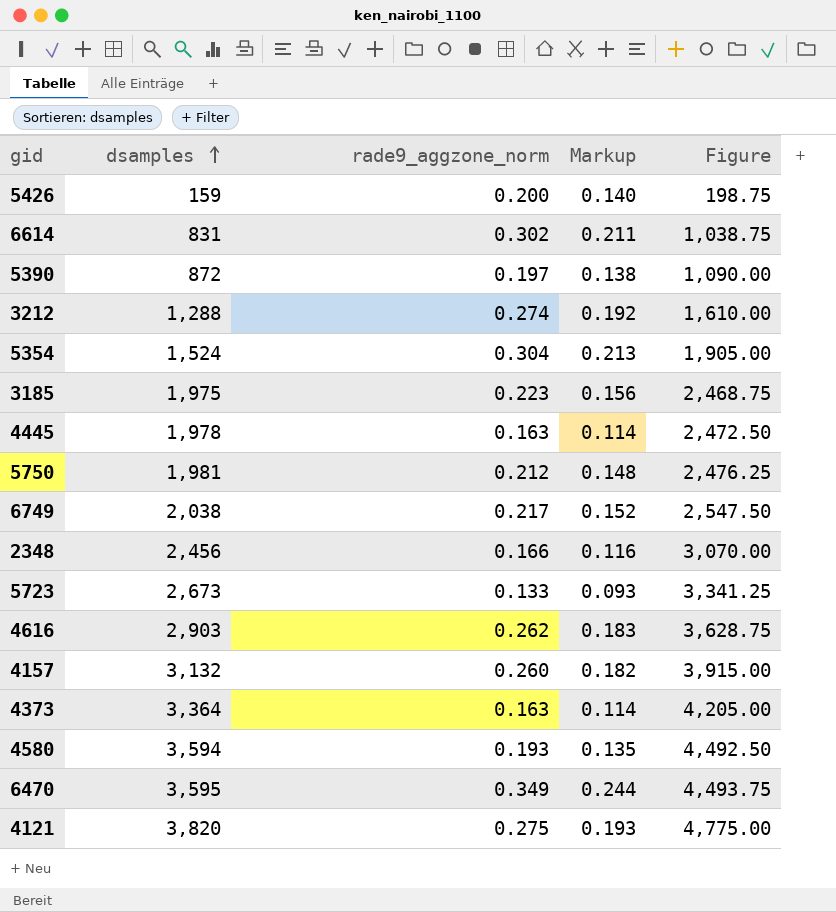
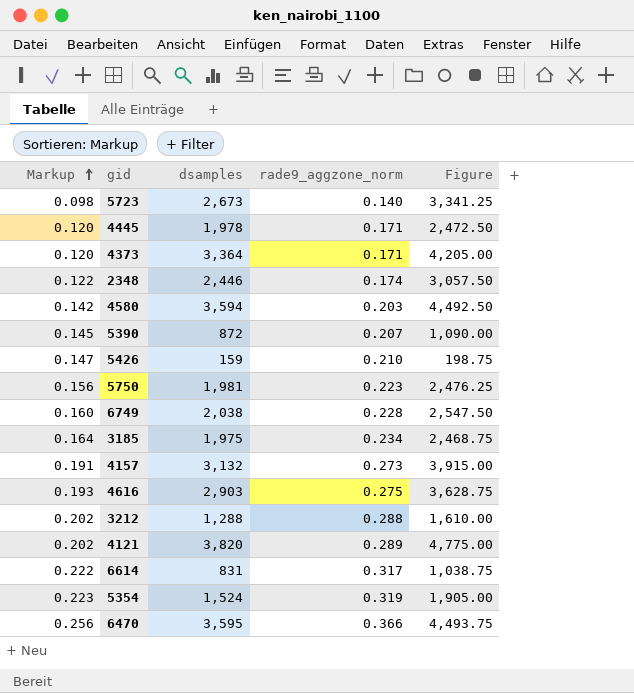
row order: dsamples ascending -> Markup ascending
column Markup | position: 4 -> 1
5723 | Markup: 0.093 -> 0.098
5723 | rade9_aggzone_norm: 0.133 -> 0.140
4445 | Markup: 0.114 -> 0.120
4445 | rade9_aggzone_norm: 0.163 -> 0.171
4373 | Markup: 0.114 -> 0.120
4373 | rade9_aggzone_norm: 0.163 -> 0.171
2348 | Markup: 0.116 -> 0.122
2348 | dsamples: 2,456 -> 2,446
2348 | rade9_aggzone_norm: 0.166 -> 0.174
2348 | Figure: 3,070.00 -> 3,057.50
4580 | Markup: 0.135 -> 0.142
4580 | rade9_aggzone_norm: 0.193 -> 0.203
5390 | Markup: 0.138 -> 0.145
5390 | rade9_aggzone_norm: 0.197 -> 0.207
5426 | Markup: 0.140 -> 0.147
5426 | rade9_aggzone_norm: 0.200 -> 0.210
5750 | Markup: 0.148 -> 0.156
5750 | rade9_aggzone_norm: 0.212 -> 0.223
6749 | Markup: 0.152 -> 0.160
6749 | rade9_aggzone_norm: 0.217 -> 0.228
3185 | Markup: 0.156 -> 0.164
3185 | rade9_aggzone_norm: 0.223 -> 0.234
4157 | Markup: 0.182 -> 0.191
4157 | rade9_aggzone_norm: 0.260 -> 0.273
4616 | Markup: 0.183 -> 0.193
4616 | rade9_aggzone_norm: 0.262 -> 0.275
3212 | Markup: 0.192 -> 0.202
3212 | rade9_aggzone_norm: 0.274 -> 0.288
4121 | Markup: 0.193 -> 0.202
4121 | rade9_aggzone_norm: 0.275 -> 0.289
6614 | Markup: 0.211 -> 0.222
6614 | rade9_aggzone_norm: 0.302 -> 0.317
5354 | Markup: 0.213 -> 0.223
5354 | rade9_aggzone_norm: 0.304 -> 0.319
6470 | Markup: 0.244 -> 0.256
6470 | rade9_aggzone_norm: 0.349 -> 0.366

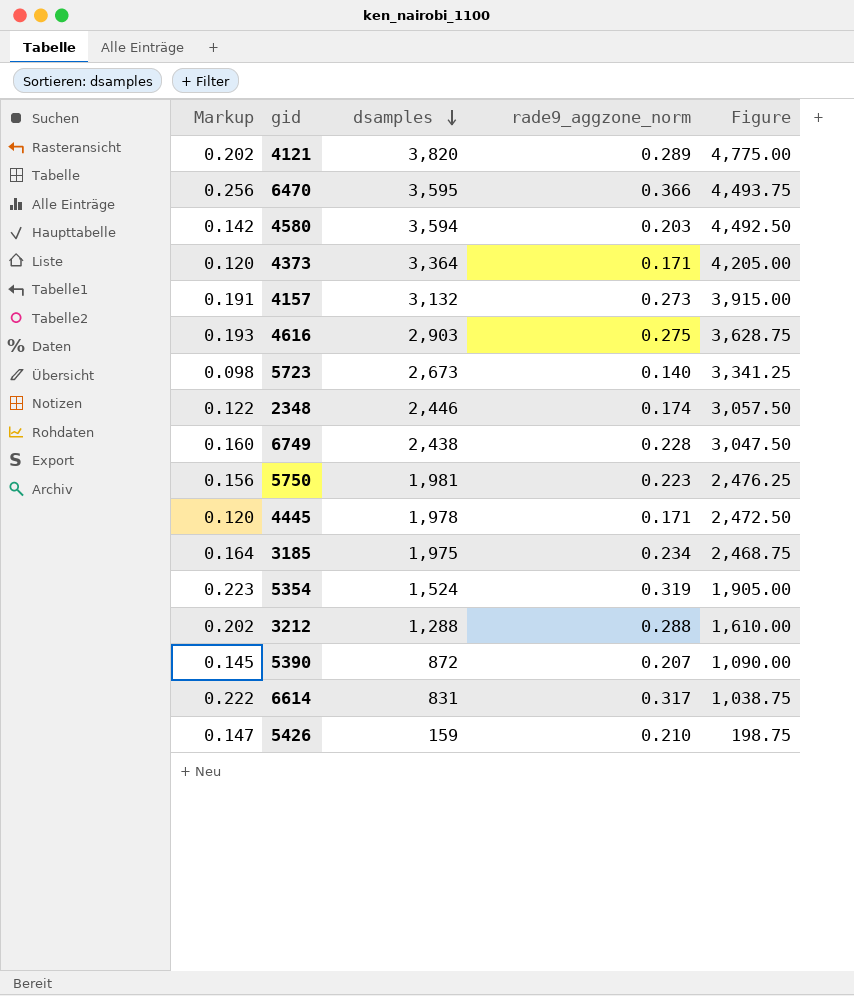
row order: Markup ascending -> dsamples descending
6749 | dsamples: 2,038 -> 2,438
6749 | Figure: 2,547.50 -> 3,047.50

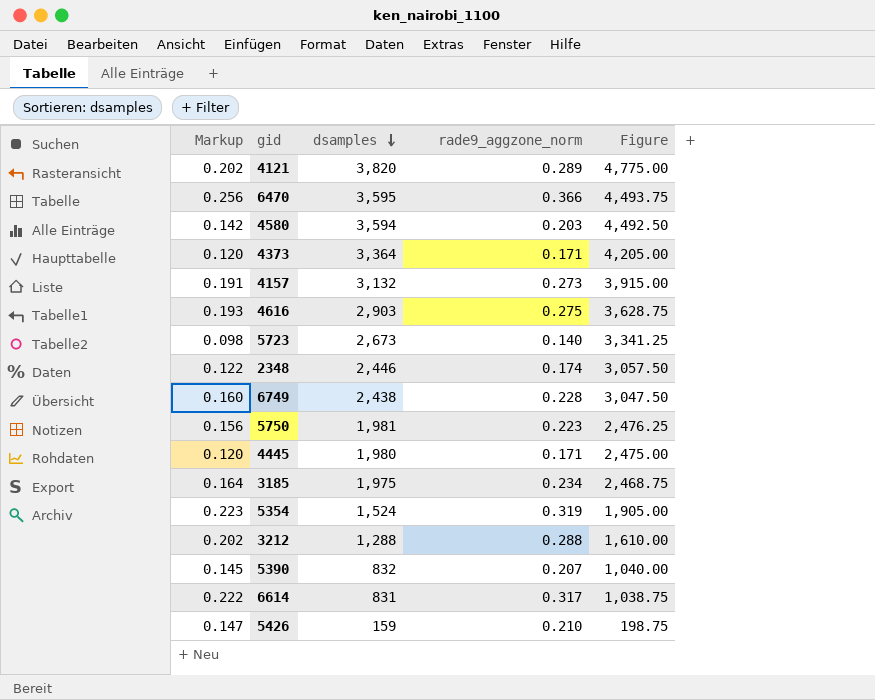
4445 | dsamples: 1,978 -> 1,980
4445 | Figure: 2,472.50 -> 2,475.00
5390 | dsamples: 872 -> 832
5390 | Figure: 1,090.00 -> 1,040.00

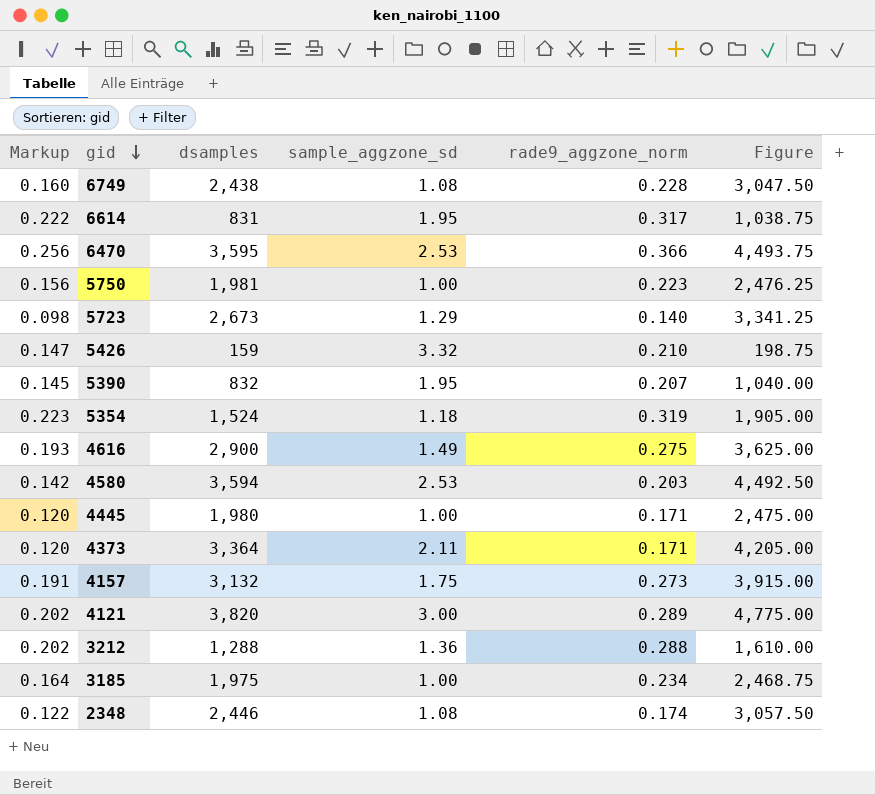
row order: dsamples descending -> gid descending
column sample_aggzone_sd | position: none -> 4
4616 | dsamples: 2,903 -> 2,900
4616 | Figure: 3,628.75 -> 3,625.00

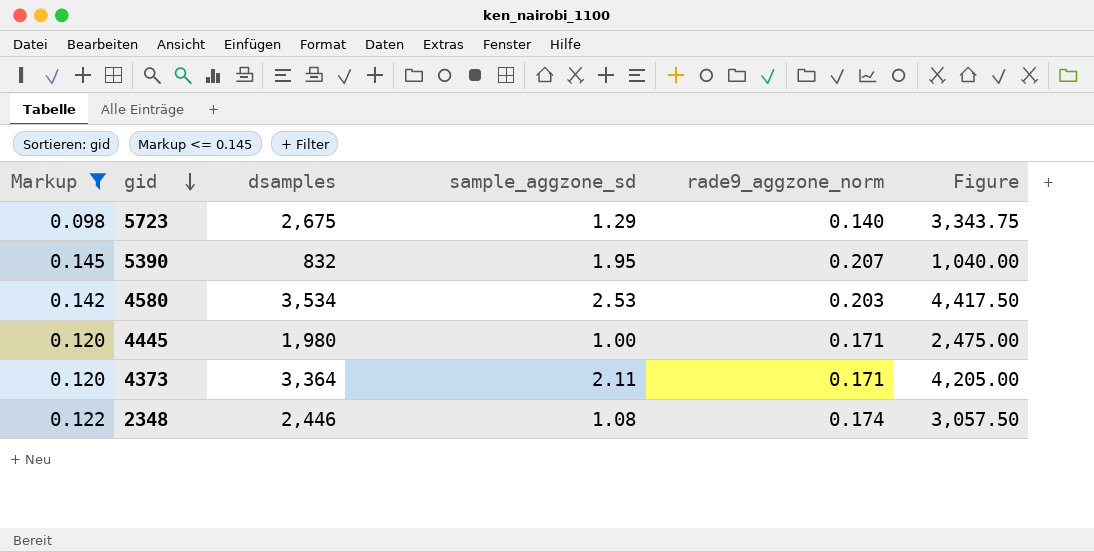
filter: none -> Markup <= 0.145
5723 | dsamples: 2,673 -> 2,675
5723 | Figure: 3,341.25 -> 3,343.75
4580 | dsamples: 3,594 -> 3,534
4580 | Figure: 4,492.50 -> 4,417.50

